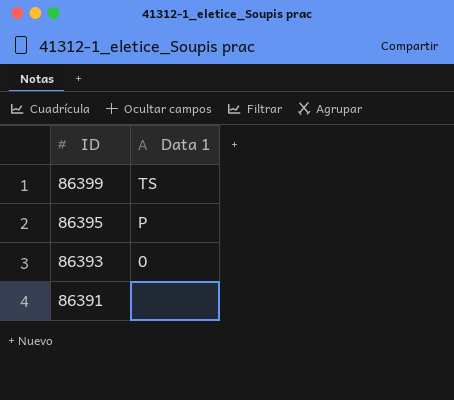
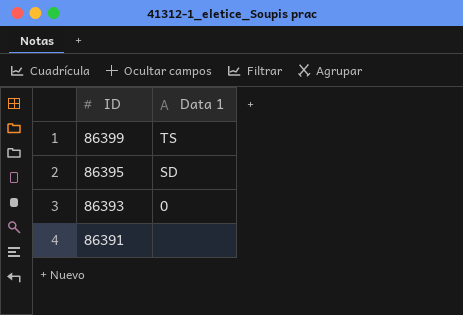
86395 | Data 1: P -> SD

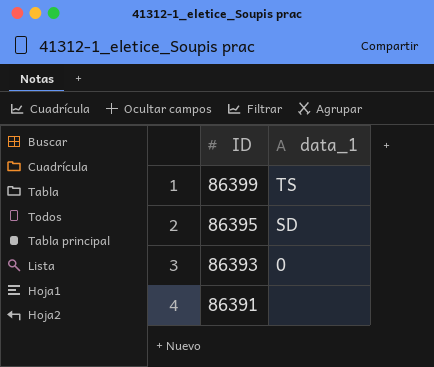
column name: Data 1 -> data_1

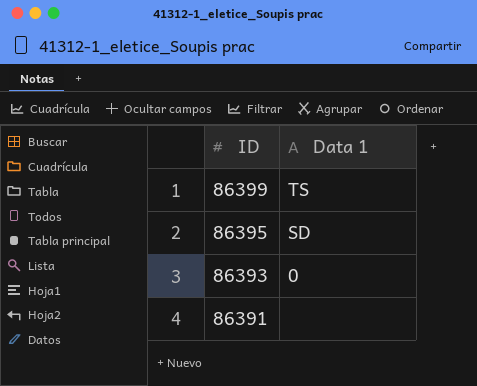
column name: data_1 -> Data 1

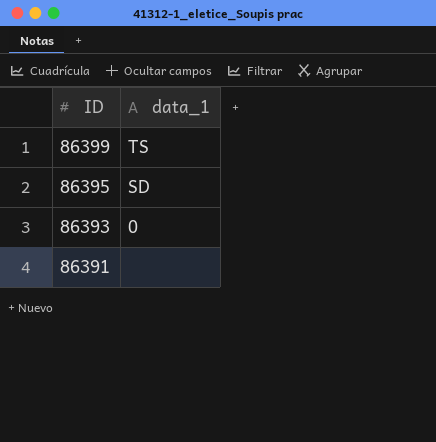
column name: Data 1 -> data_1

